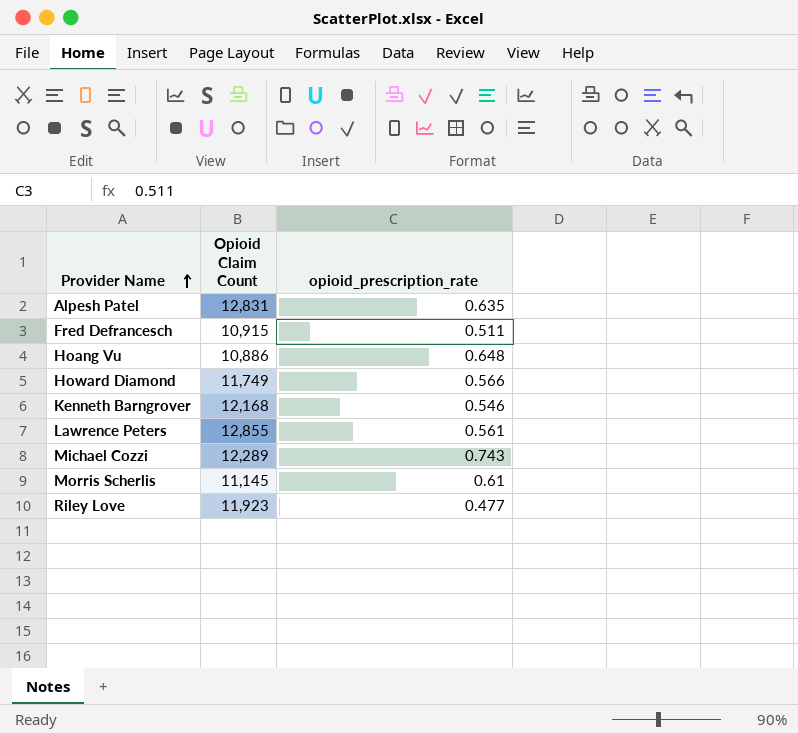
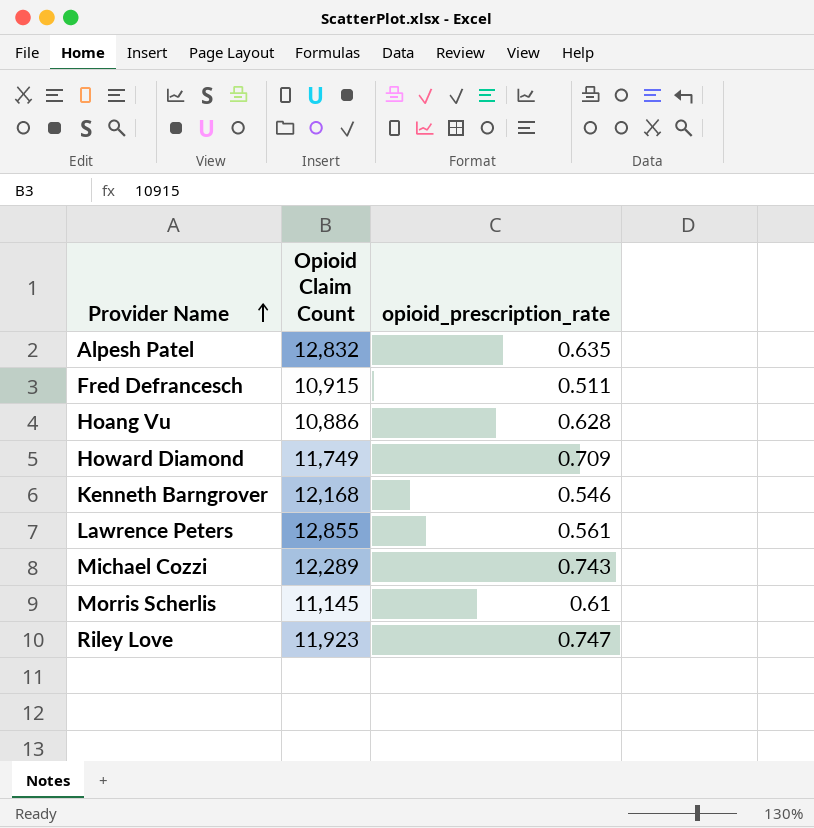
Alpesh Patel | Opioid Claim Count: 12,831 -> 12,832
Hoang Vu | opioid_prescription_rate: 0.648 -> 0.628
Howard Diamond | opioid_prescription_rate: 0.566 -> 0.709
Riley Love | opioid_prescription_rate: 0.477 -> 0.747

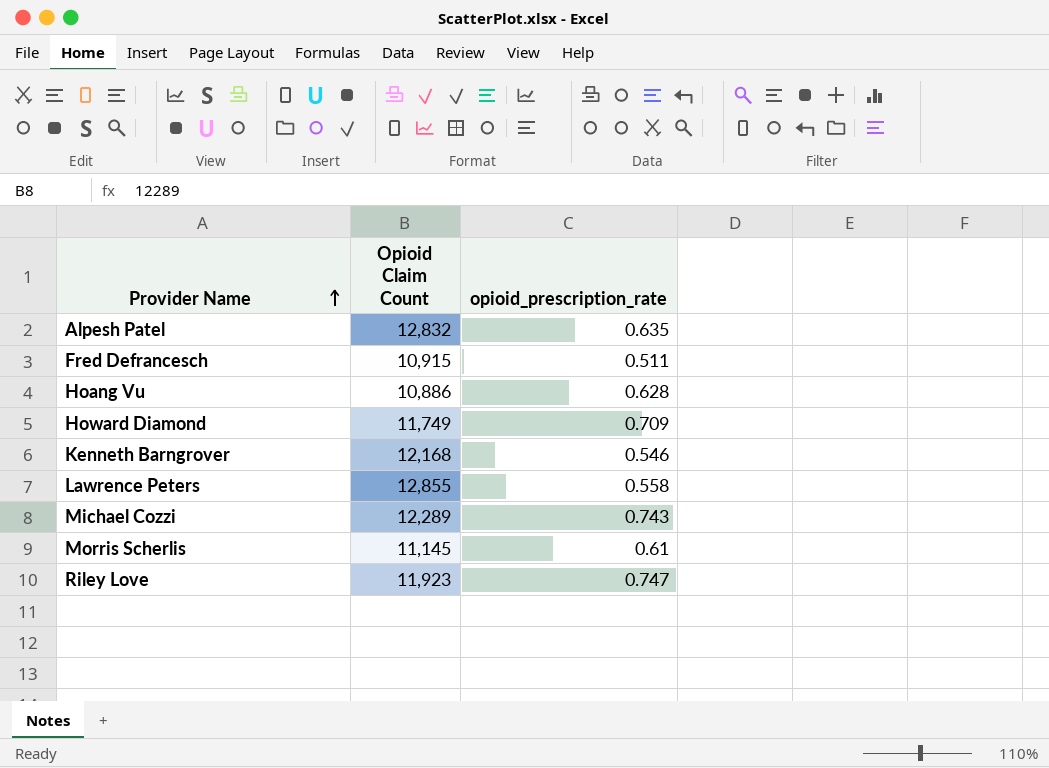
Lawrence Peters | opioid_prescription_rate: 0.561 -> 0.558

